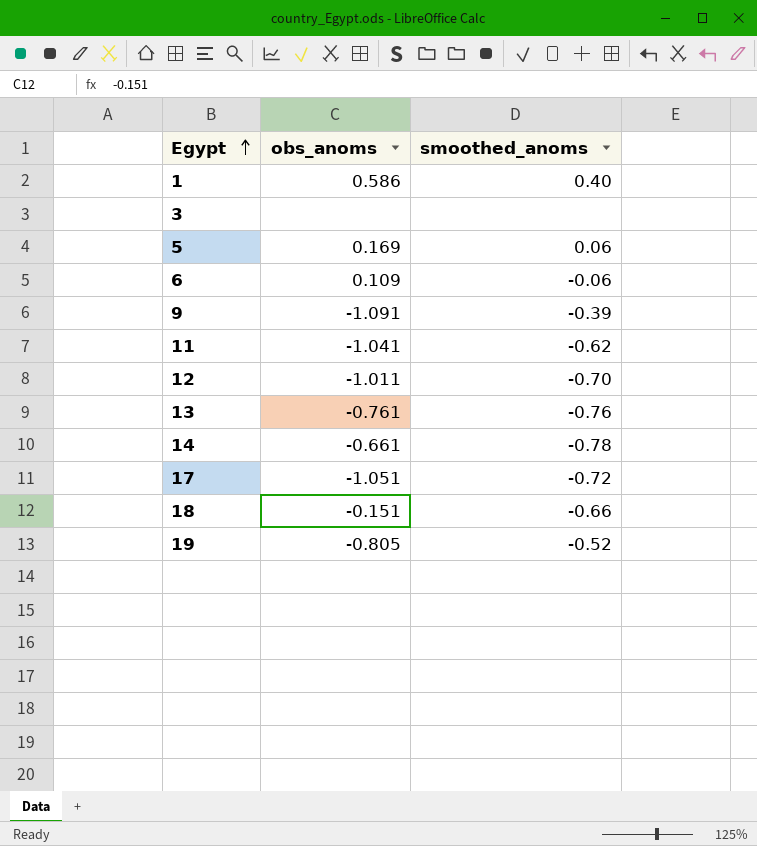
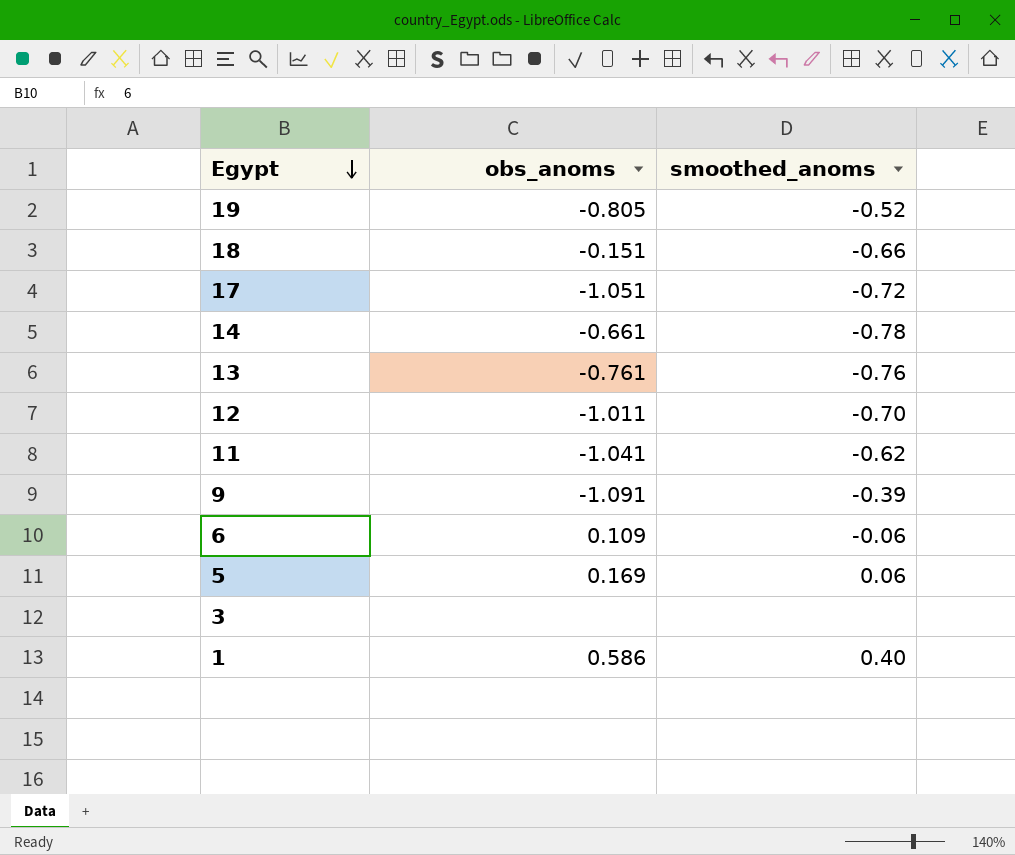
row order: Egypt ascending -> Egypt descending

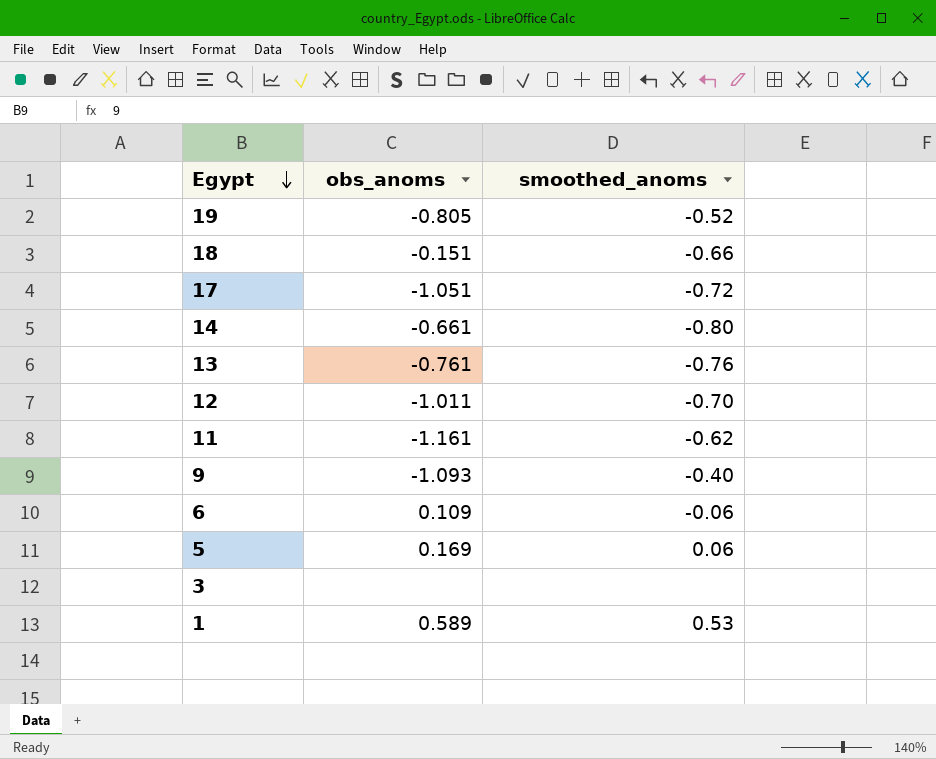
14 | smoothed_anoms: -0.78 -> -0.80
11 | obs_anoms: -1.041 -> -1.161
9 | obs_anoms: -1.091 -> -1.093
9 | smoothed_anoms: -0.39 -> -0.40
1 | obs_anoms: 0.586 -> 0.589
1 | smoothed_anoms: 0.40 -> 0.53

